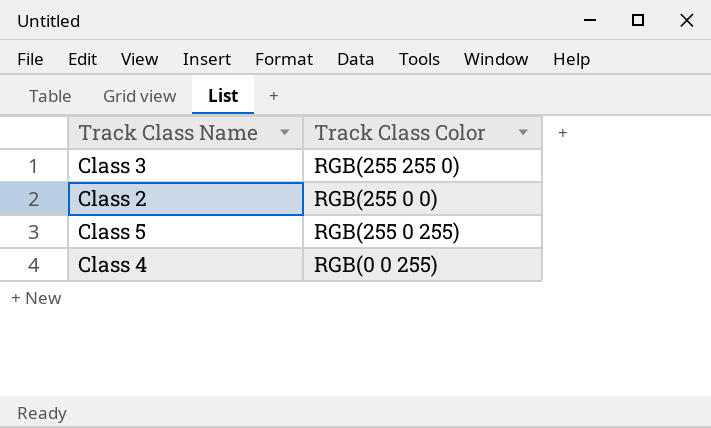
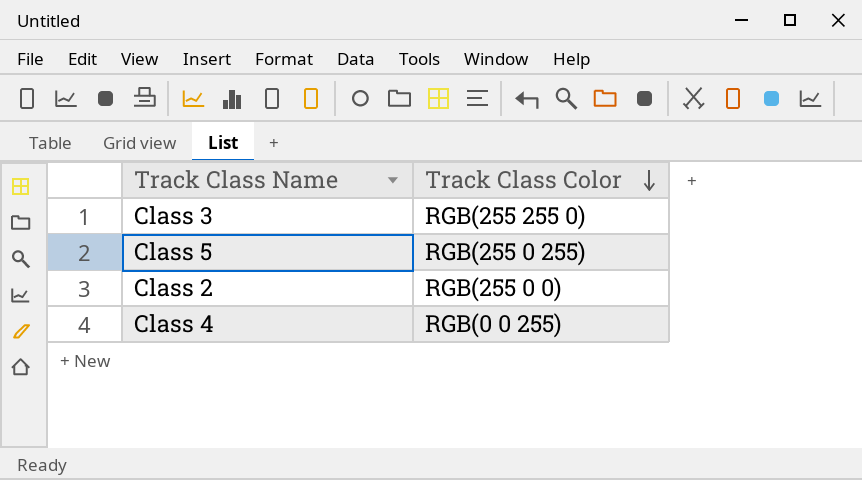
row order: none -> Track Class Color descending

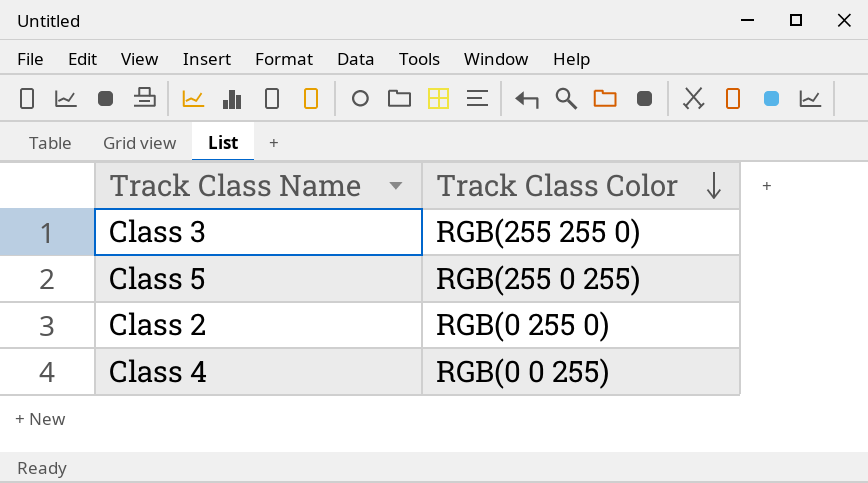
Class 2 | Track Class Color: RGB(255 0 0) -> RGB(0 255 0)

